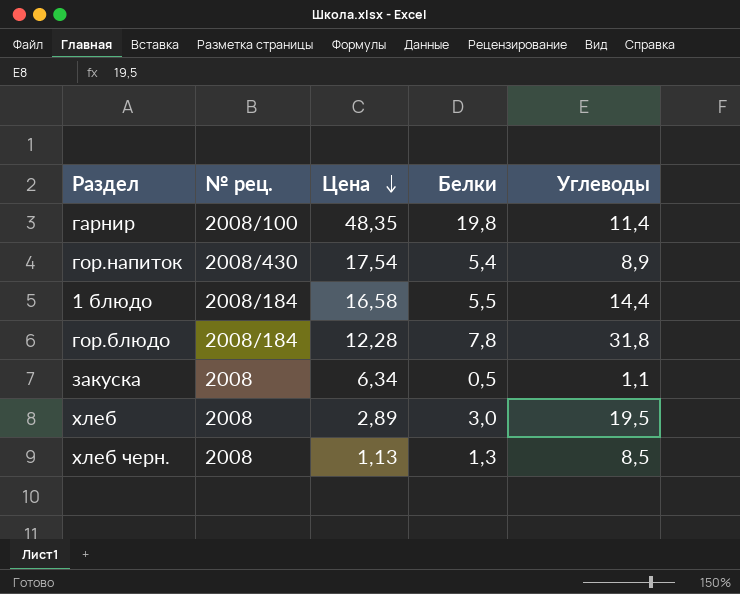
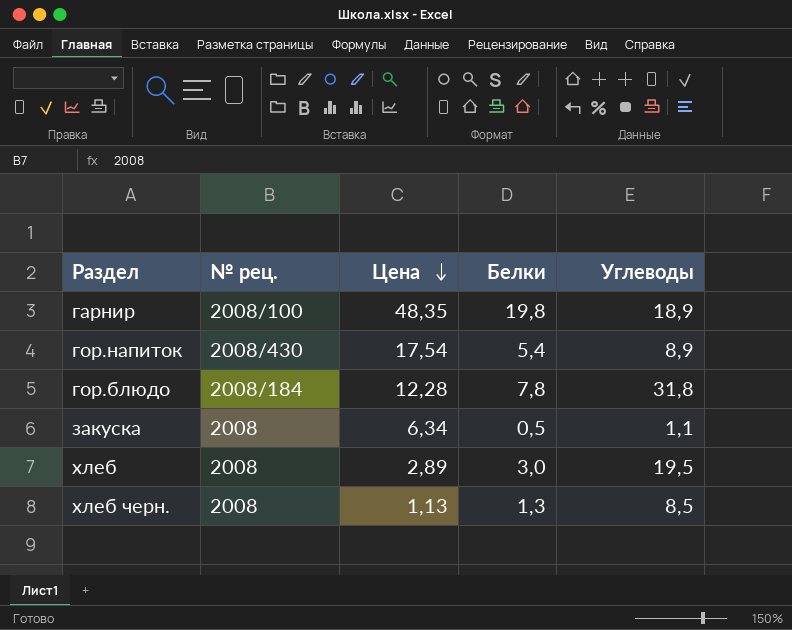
row 1 блюдо: 2008/184 | 16,58 | 5,5 | 14,4 -> none
гарнир | Углеводы: 11,4 -> 18,9

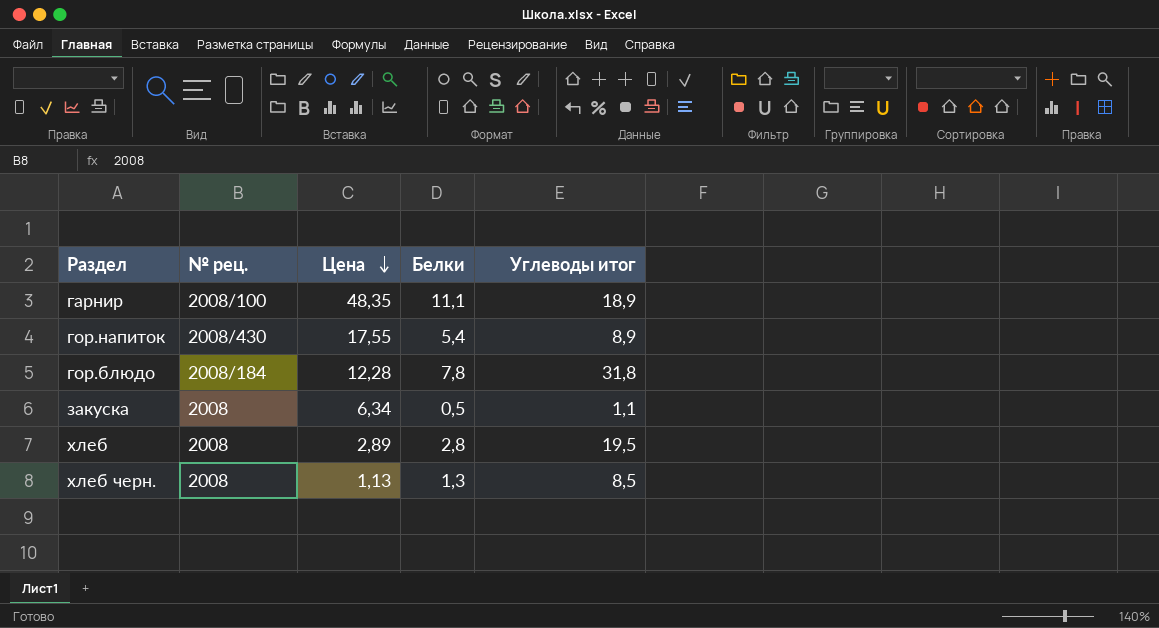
column name: Углеводы -> Углеводы итог
гарнир | Белки: 19,8 -> 11,1
гор.напиток | Цена: 17,54 -> 17,55
хлеб | Белки: 3,0 -> 2,8

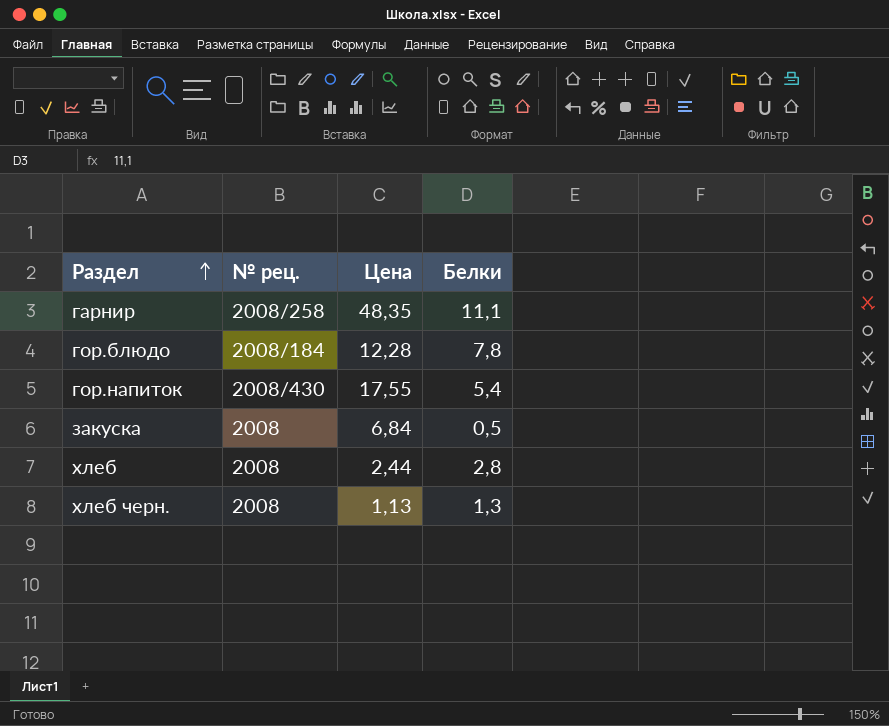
row order: Цена descending -> Раздел ascending
column Углеводы итог | position: 5 -> none
гарнир | № рец.: 2008/100 -> 2008/258
закуска | Цена: 6,34 -> 6,84
хлеб | Цена: 2,89 -> 2,44

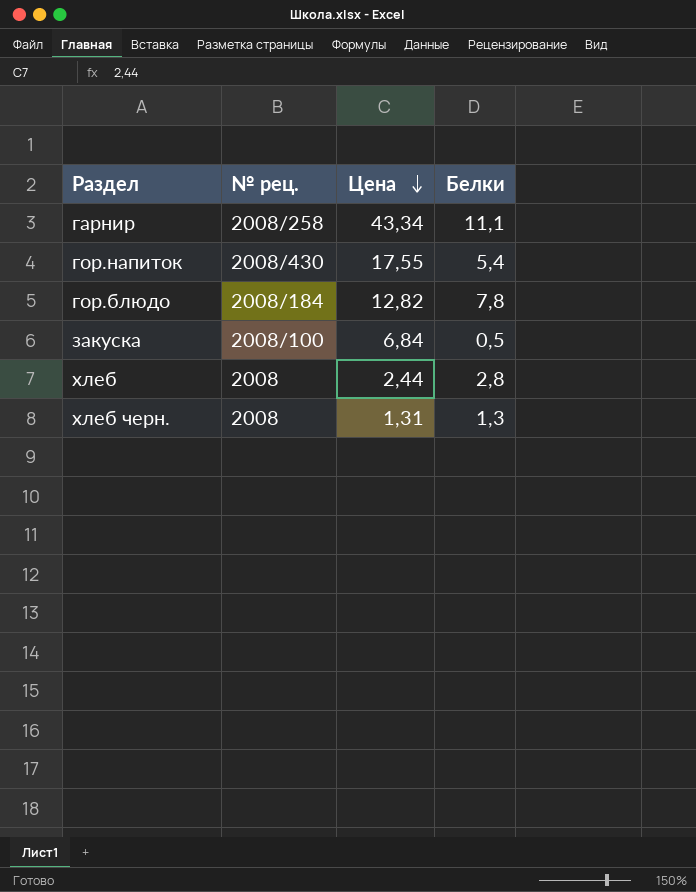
row order: Раздел ascending -> Цена descending
гарнир | Цена: 48,35 -> 43,34
гор.блюдо | Цена: 12,28 -> 12,82
закуска | № рец.: 2008 -> 2008/100
хлеб черн. | Цена: 1,13 -> 1,31

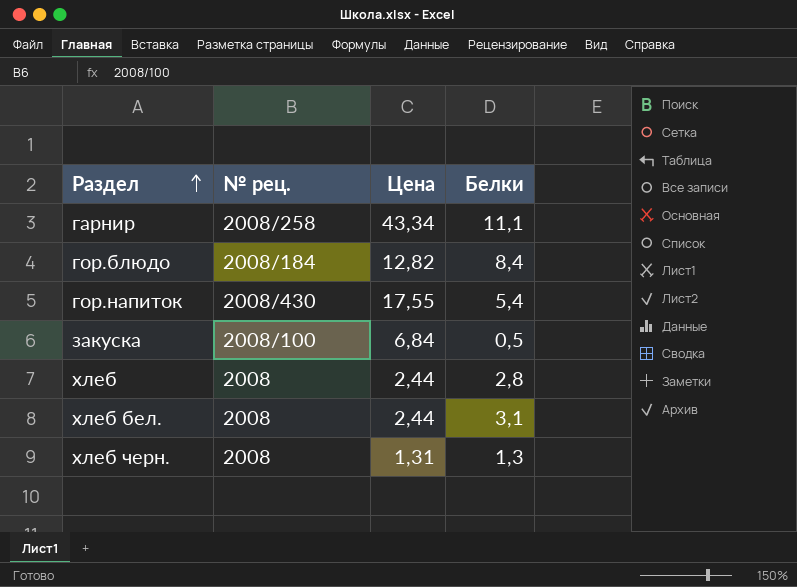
row order: Цена descending -> Раздел ascending
гор.блюдо | Белки: 7,8 -> 8,4
row хлеб бел.: none -> 2008 | 2,44 | 3,1

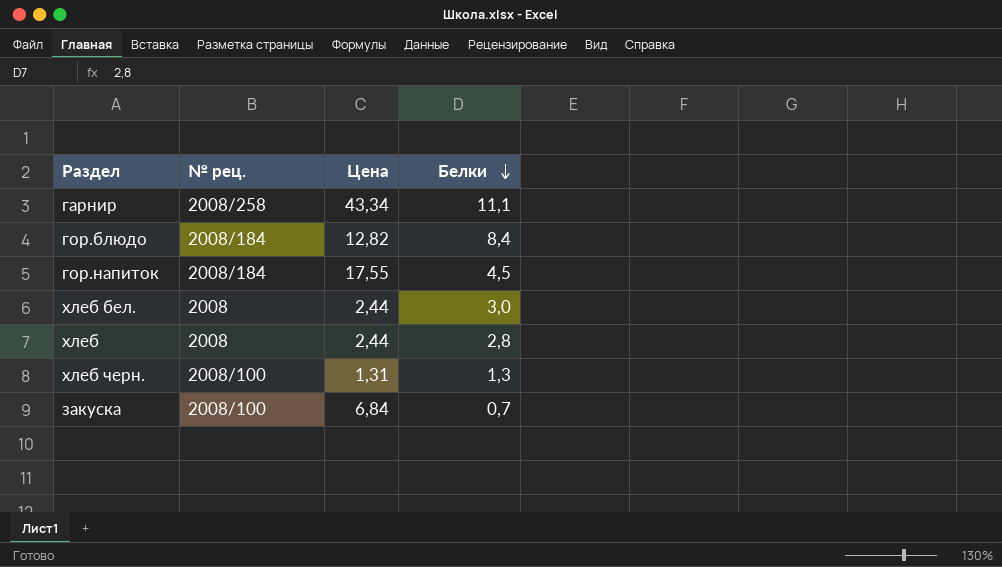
row order: Раздел ascending -> Белки descending
гор.напиток | № рец.: 2008/430 -> 2008/184
гор.напиток | Белки: 5,4 -> 4,5
хлеб бел. | Белки: 3,1 -> 3,0
хлеб черн. | № рец.: 2008 -> 2008/100
закуска | Белки: 0,5 -> 0,7

